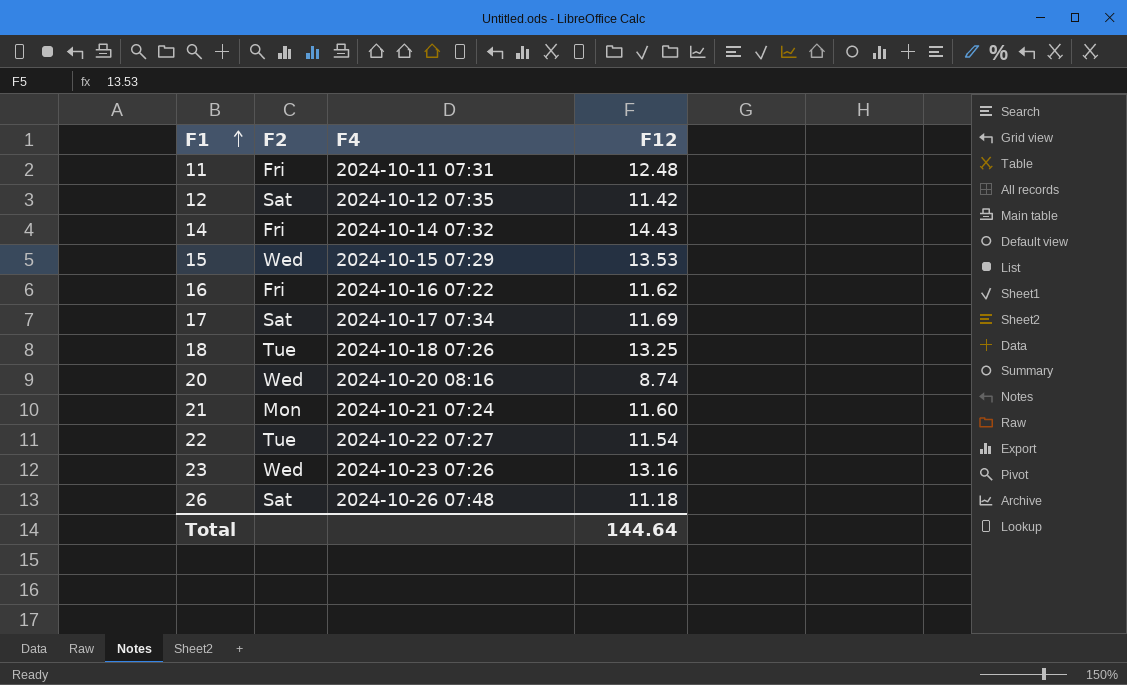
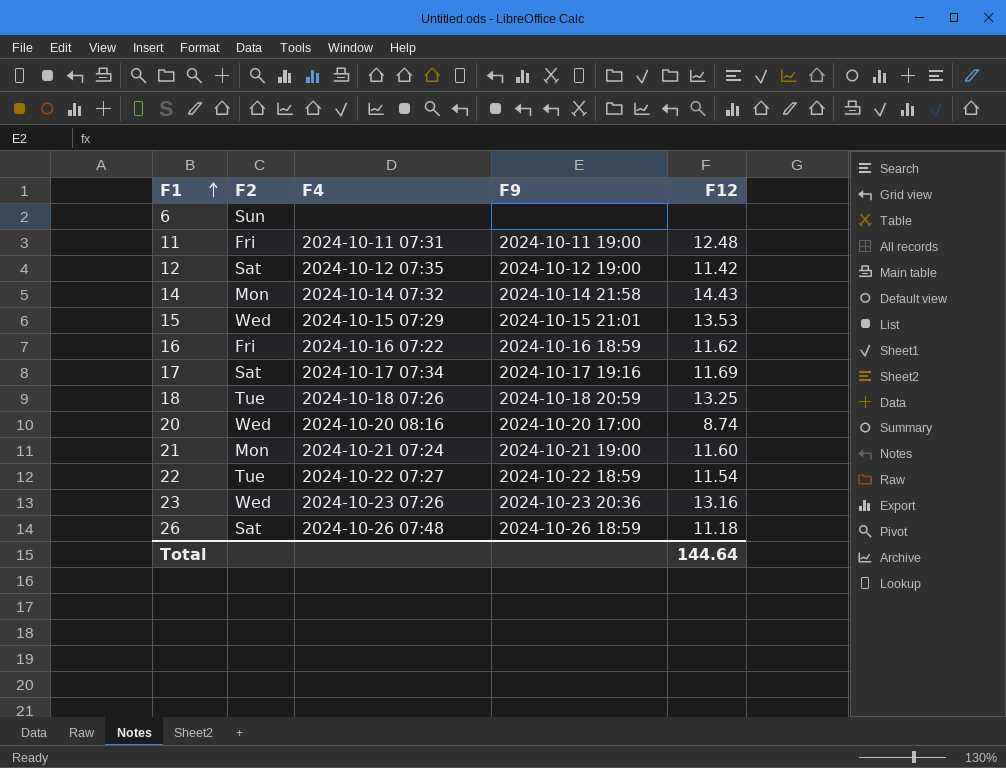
column F9 | position: none -> 4
row 6: none -> Sun | none | none | none
14 | F2: Fri -> Mon

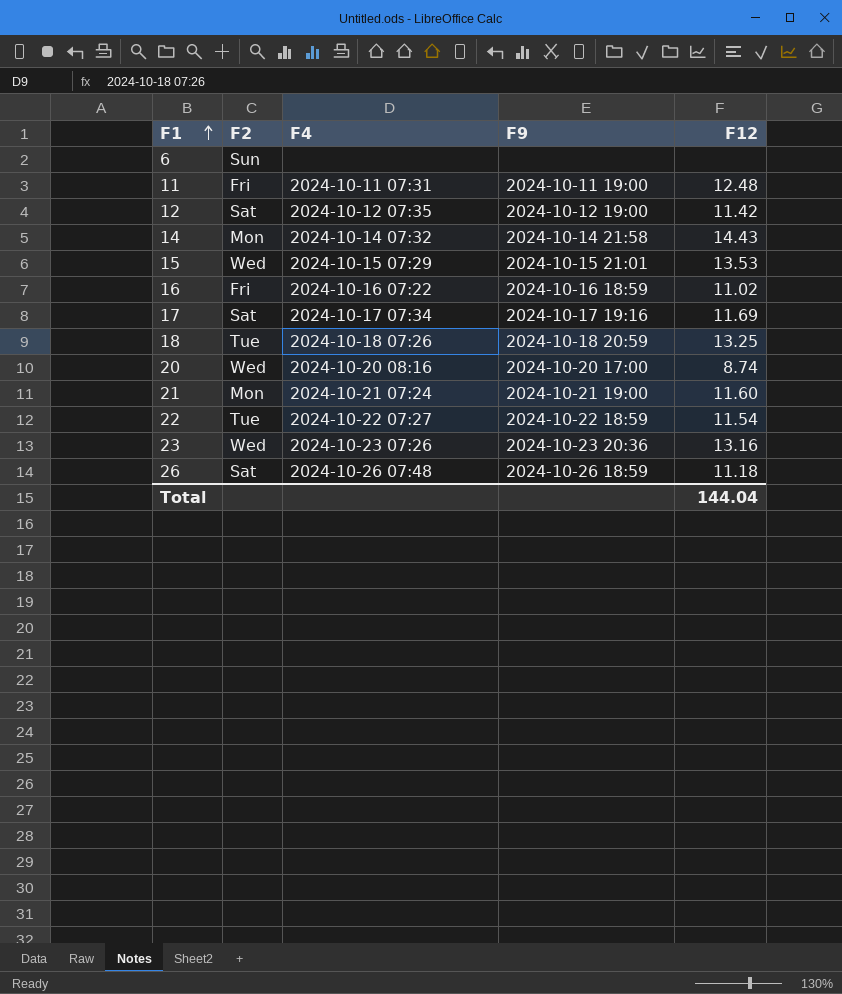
16 | F12: 11.62 -> 11.02
Total | F12: 144.64 -> 144.04

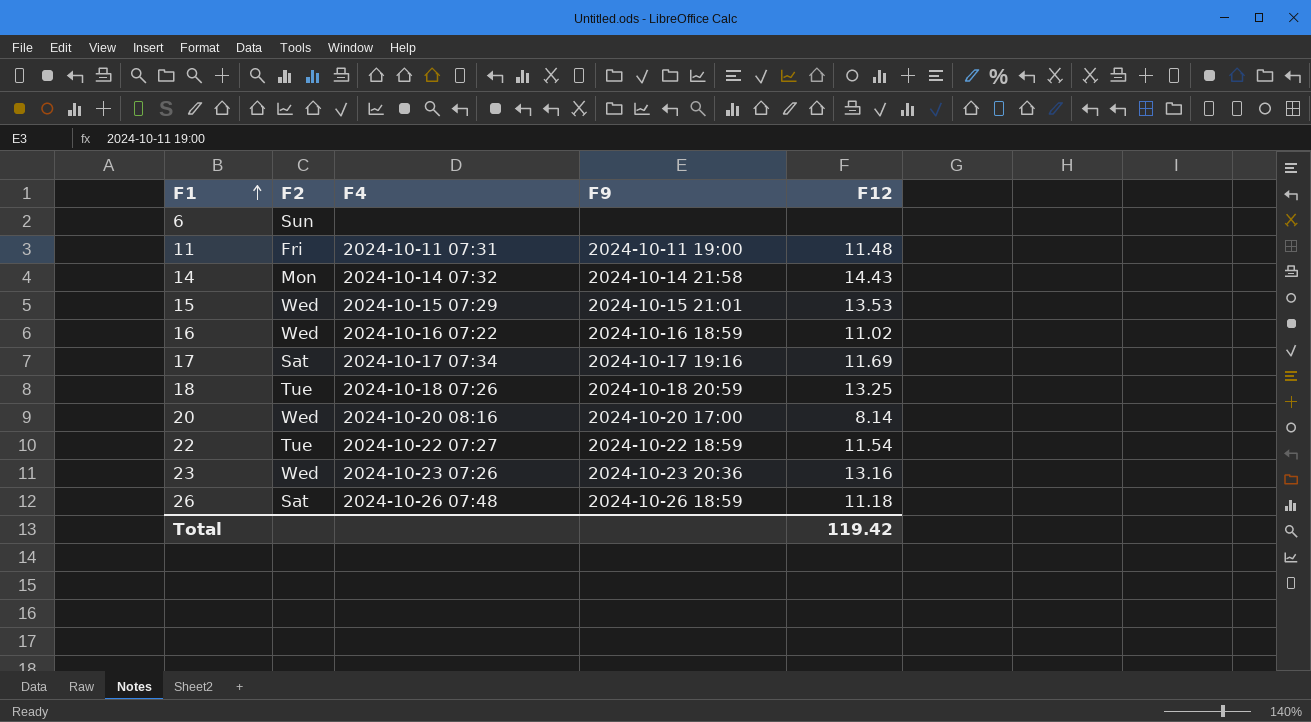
row 12: Sat | 2024-10-12 07:35 | 2024-10-12 19:00 | 11.42 -> none
row 21: Mon | 2024-10-21 07:24 | 2024-10-21 19:00 | 11.60 -> none
11 | F12: 12.48 -> 11.48
16 | F2: Fri -> Wed
20 | F12: 8.74 -> 8.14
Total | F12: 144.04 -> 119.42

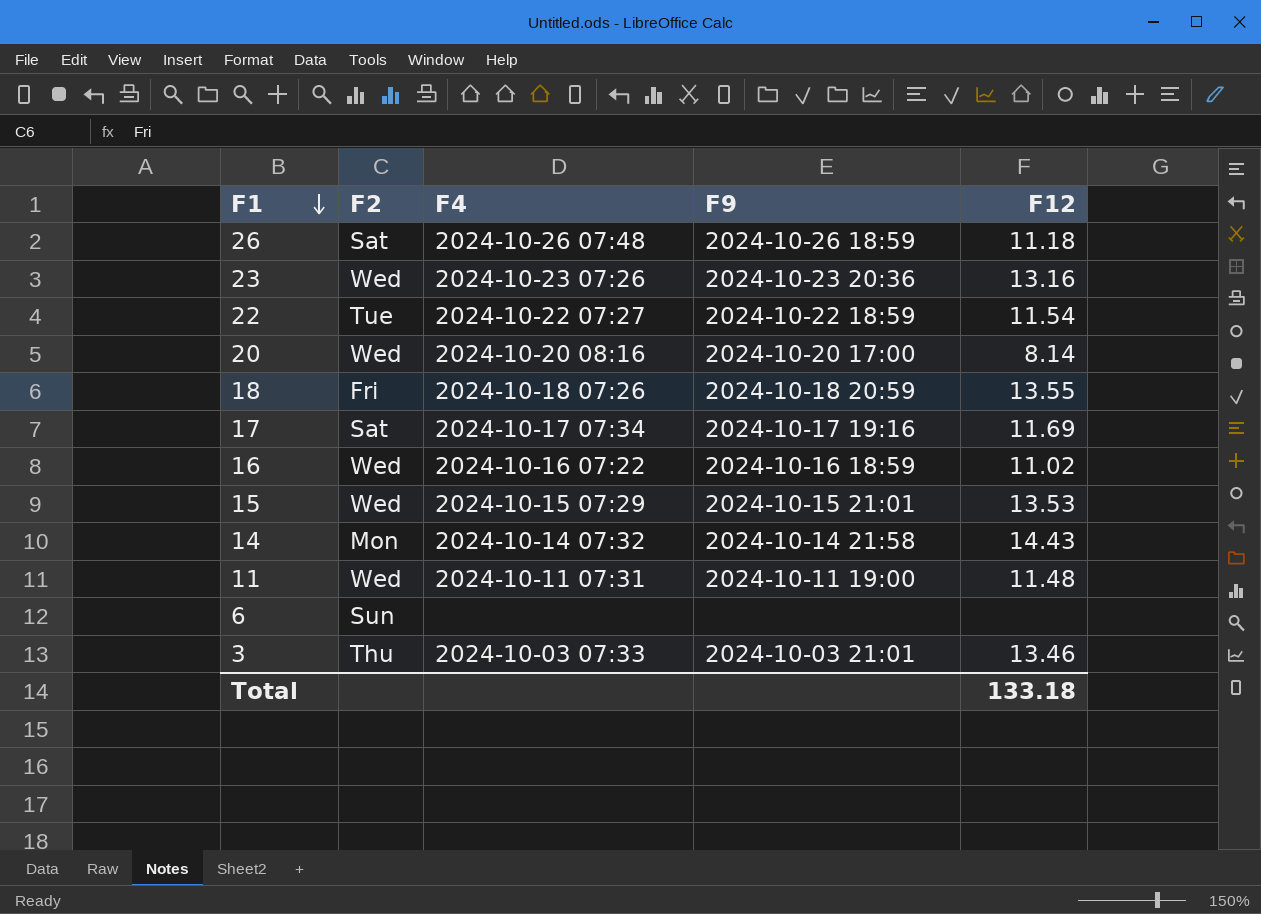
row order: F1 ascending -> F1 descending
18 | F2: Tue -> Fri
18 | F12: 13.25 -> 13.55
11 | F2: Fri -> Wed
row 3: none -> Thu | 2024-10-03 07:33 | 2024-10-03 21:01 | 13.46
Total | F12: 119.42 -> 133.18

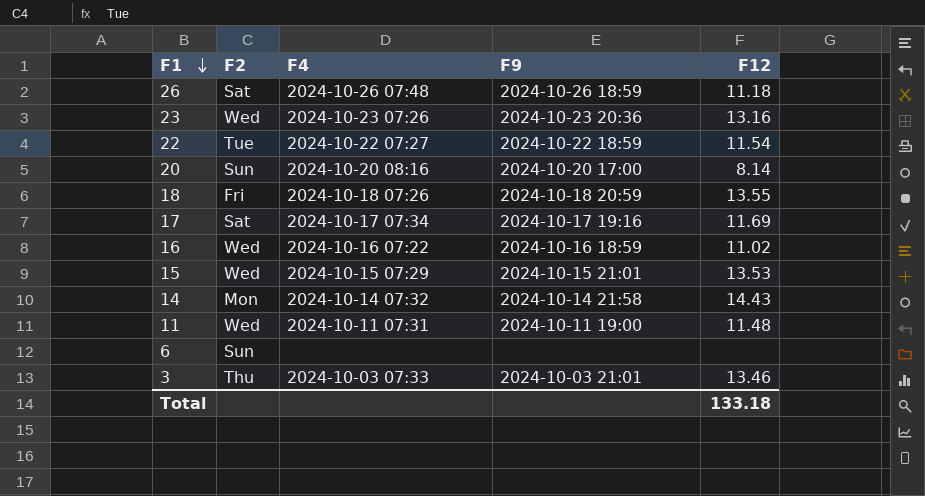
20 | F2: Wed -> Sun

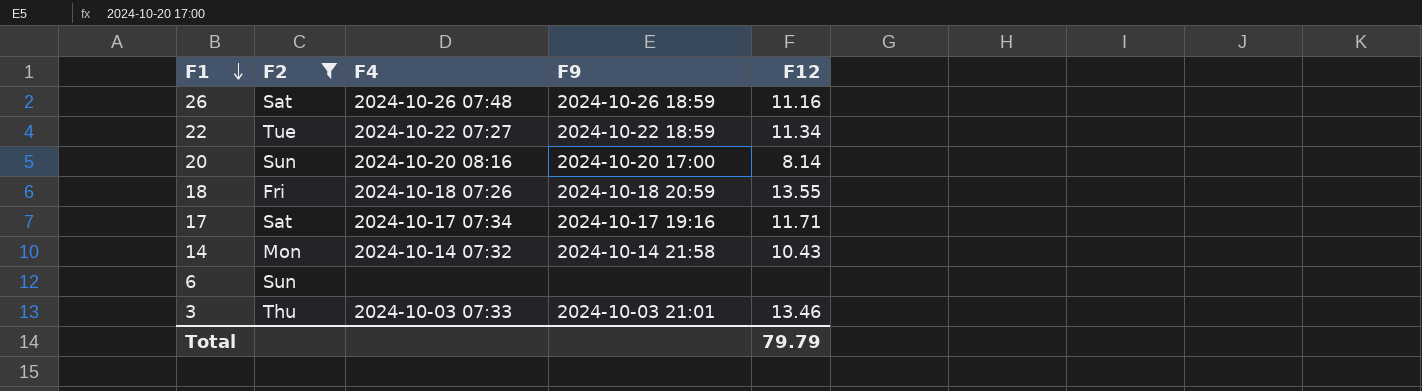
filter: none -> F2 != Wed
26 | F12: 11.18 -> 11.16
22 | F12: 11.54 -> 11.34
17 | F12: 11.69 -> 11.71
14 | F12: 14.43 -> 10.43
Total | F12: 133.18 -> 79.79

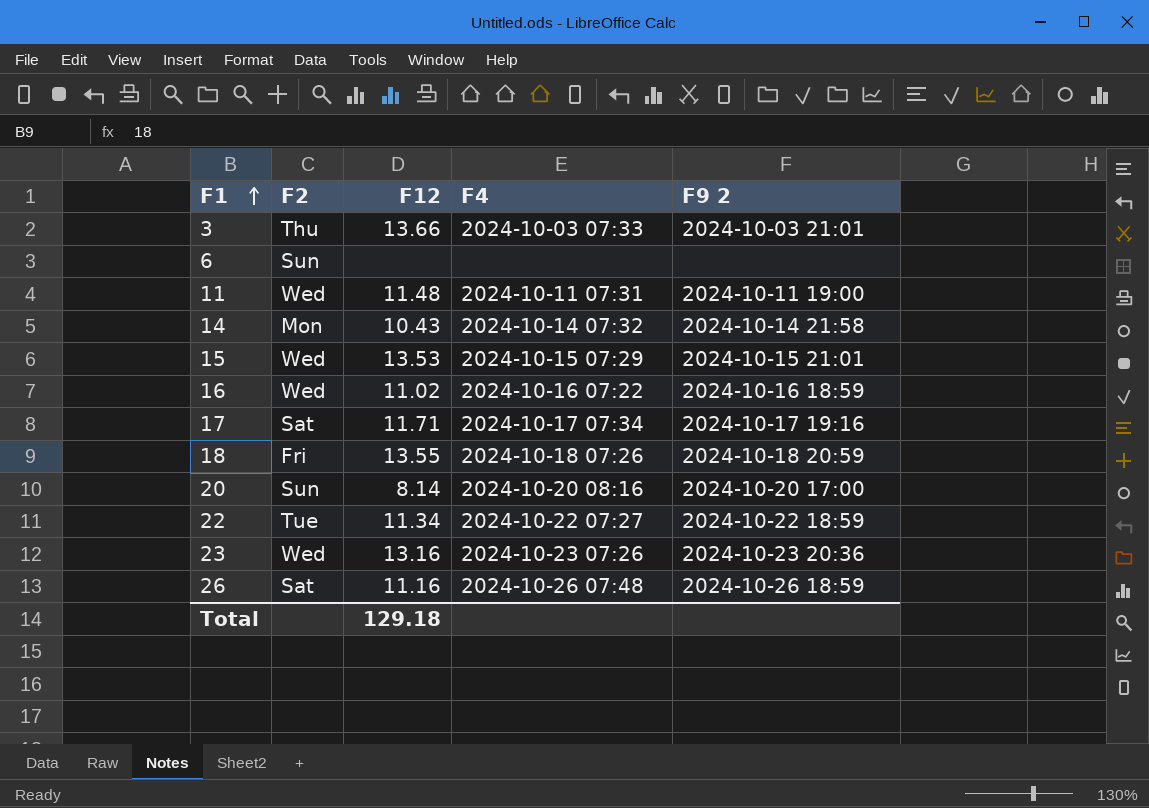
filter: F2 != Wed -> none
row order: F1 descending -> F1 ascending
column F12 | position: 5 -> 3
column name: F9 -> F9 2
3 | F12: 13.46 -> 13.66
Total | F12: 79.79 -> 129.18

